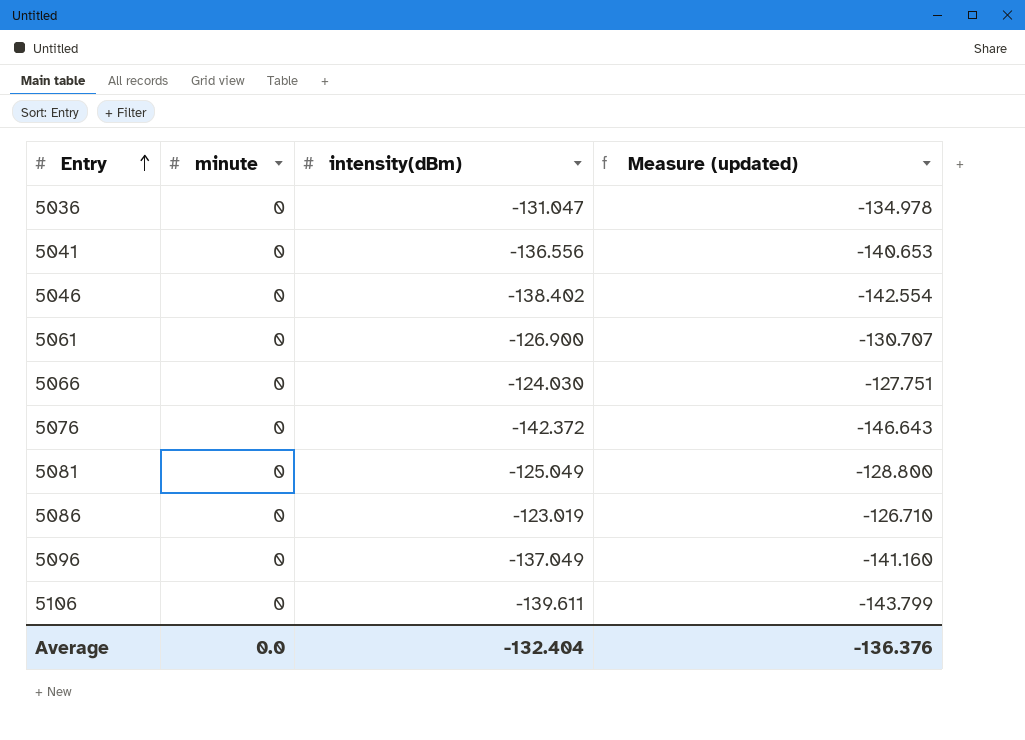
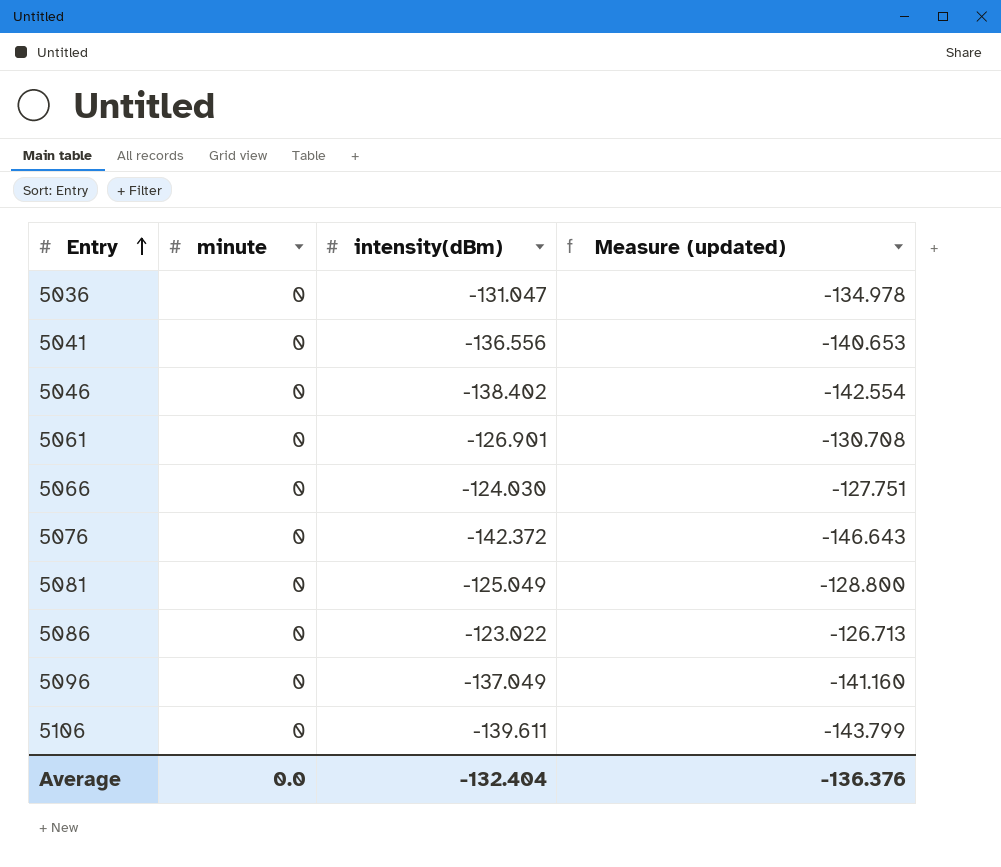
5061 | intensity(dBm): -126.900 -> -126.901
5061 | Measure (updated): -130.707 -> -130.708
5086 | intensity(dBm): -123.019 -> -123.022
5086 | Measure (updated): -126.710 -> -126.713

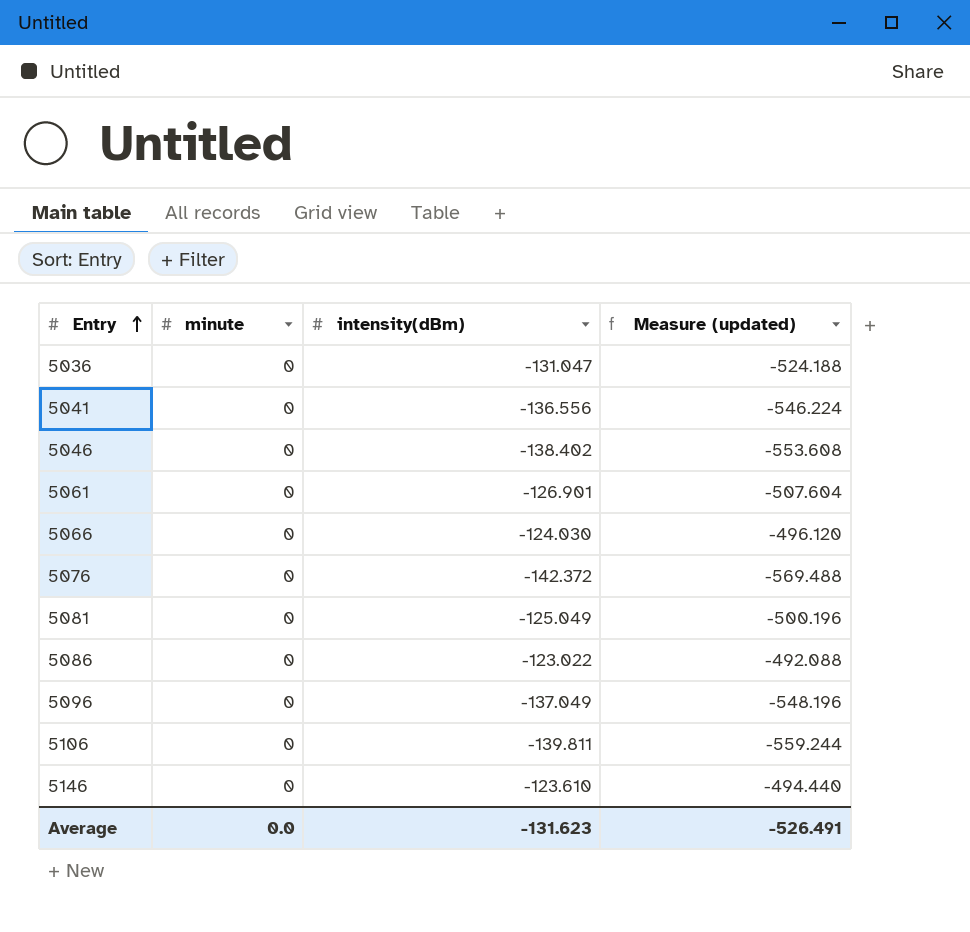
column Measure (updated) | formula: [intensity(dBm)] * 1.03 -> [intensity(dBm)] * 4
5106 | intensity(dBm): -139.611 -> -139.811
row 5146: none -> 0 | -123.610 | -494.440
Average | intensity(dBm): -132.404 -> -131.623
Average | Measure (updated): -136.376 -> -526.491

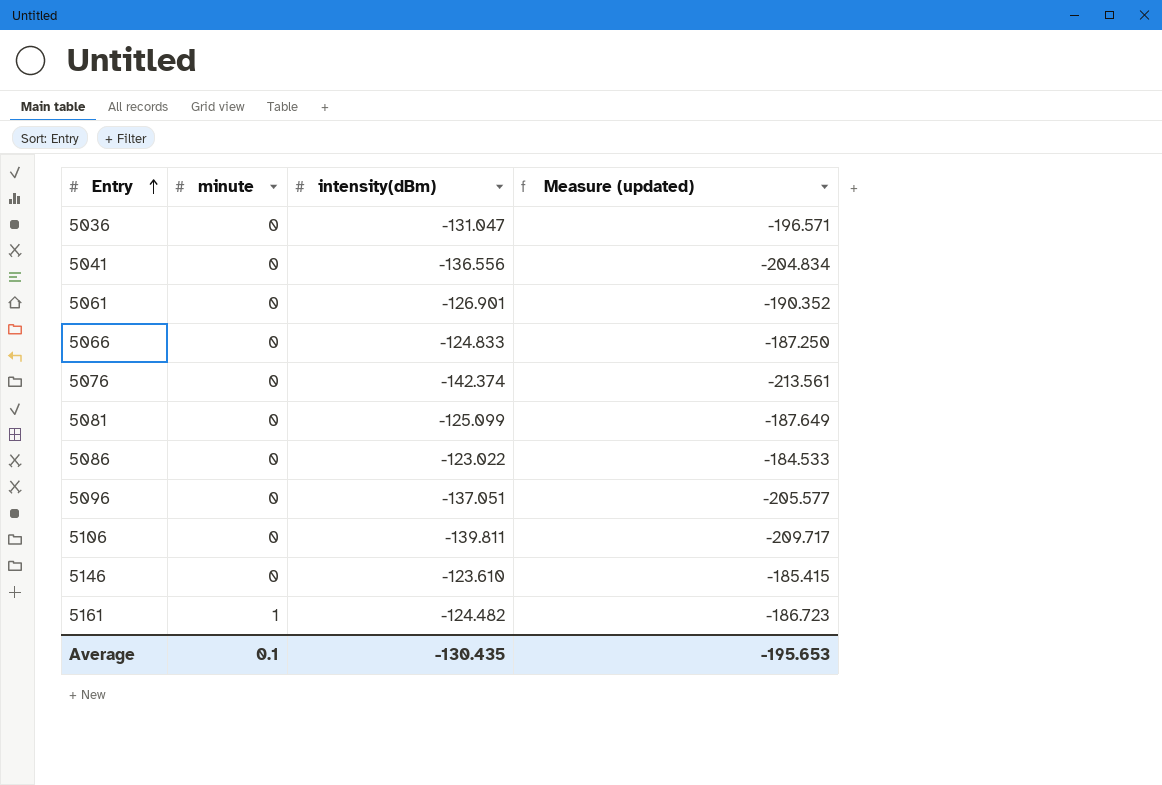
column Measure (updated) | formula: [intensity(dBm)] * 4 -> [intensity(dBm)] * 1.5
row 5046: 0 | -138.402 | -553.608 -> none
5066 | intensity(dBm): -124.030 -> -124.833
5076 | intensity(dBm): -142.372 -> -142.374
5081 | intensity(dBm): -125.049 -> -125.099
5096 | intensity(dBm): -137.049 -> -137.051
row 5161: none -> 1 | -124.482 | -186.723
Average | minute: 0.0 -> 0.1
Average | intensity(dBm): -131.623 -> -130.435
Average | Measure (updated): -526.491 -> -195.653

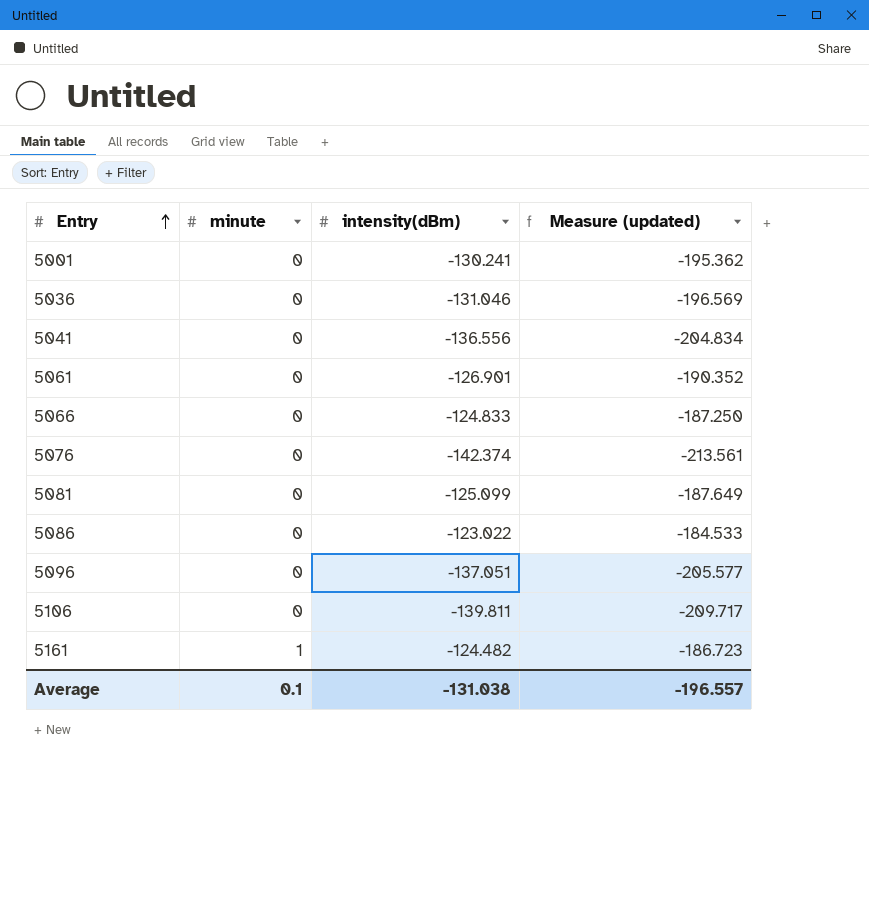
row 5146: 0 | -123.610 | -185.415 -> none
row 5001: none -> 0 | -130.241 | -195.362
5036 | intensity(dBm): -131.047 -> -131.046
5036 | Measure (updated): -196.571 -> -196.569
Average | intensity(dBm): -130.435 -> -131.038
Average | Measure (updated): -195.653 -> -196.557

